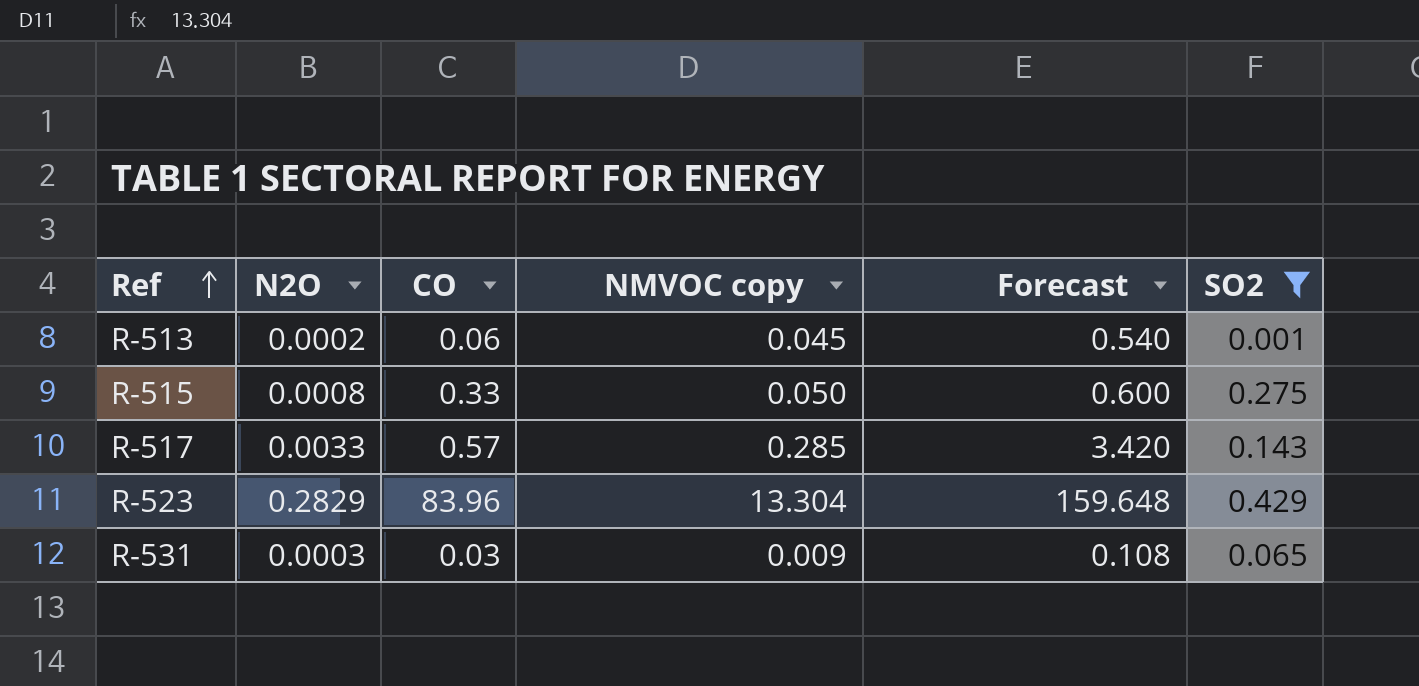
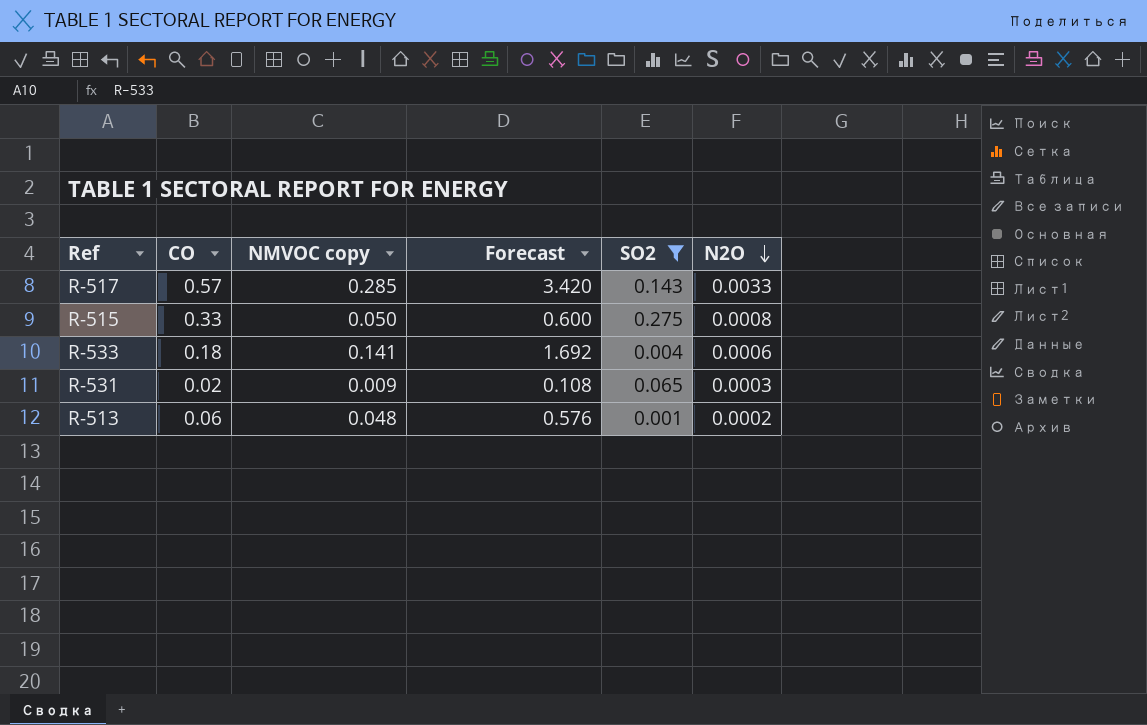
row order: Ref ascending -> N2O descending
column N2O | position: 2 -> 6
row R-523: 0.2829 | 83.96 | 13.304 | 159.648 | 0.429 -> none
row R-533: none -> 0.18 | 0.141 | 1.692 | 0.004 | 0.0006
R-531 | CO: 0.03 -> 0.02
R-513 | NMVOC copy: 0.045 -> 0.048
R-513 | Forecast: 0.540 -> 0.576

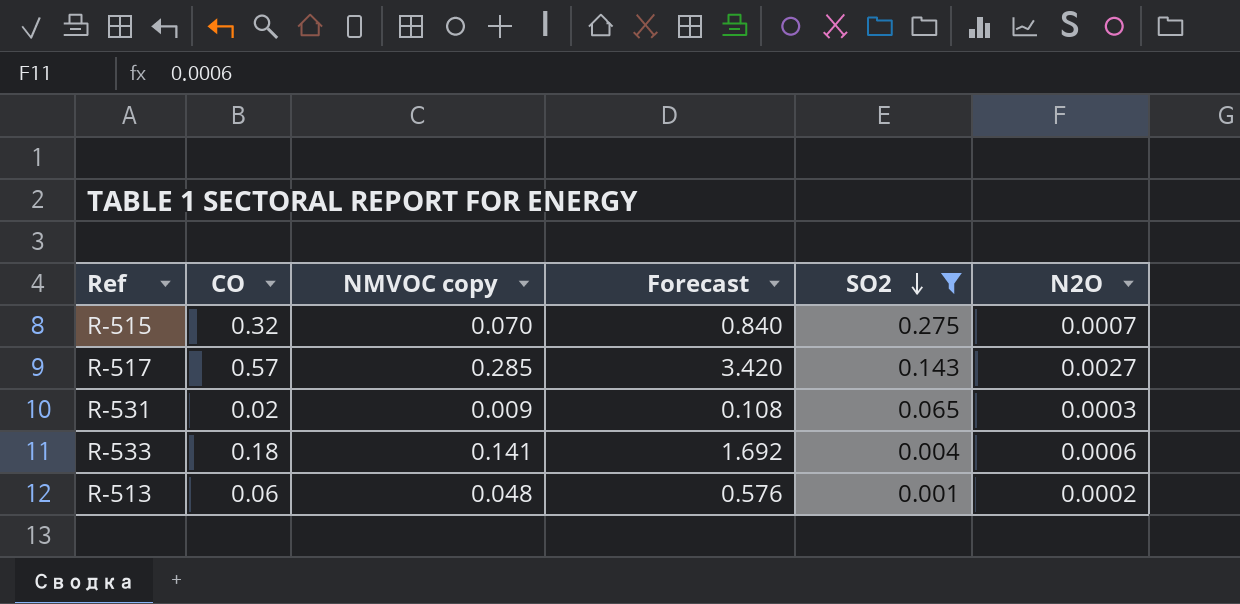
row order: N2O descending -> SO2 descending
R-515 | CO: 0.33 -> 0.32
R-515 | NMVOC copy: 0.050 -> 0.070
R-515 | Forecast: 0.600 -> 0.840
R-515 | N2O: 0.0008 -> 0.0007
R-517 | N2O: 0.0033 -> 0.0027

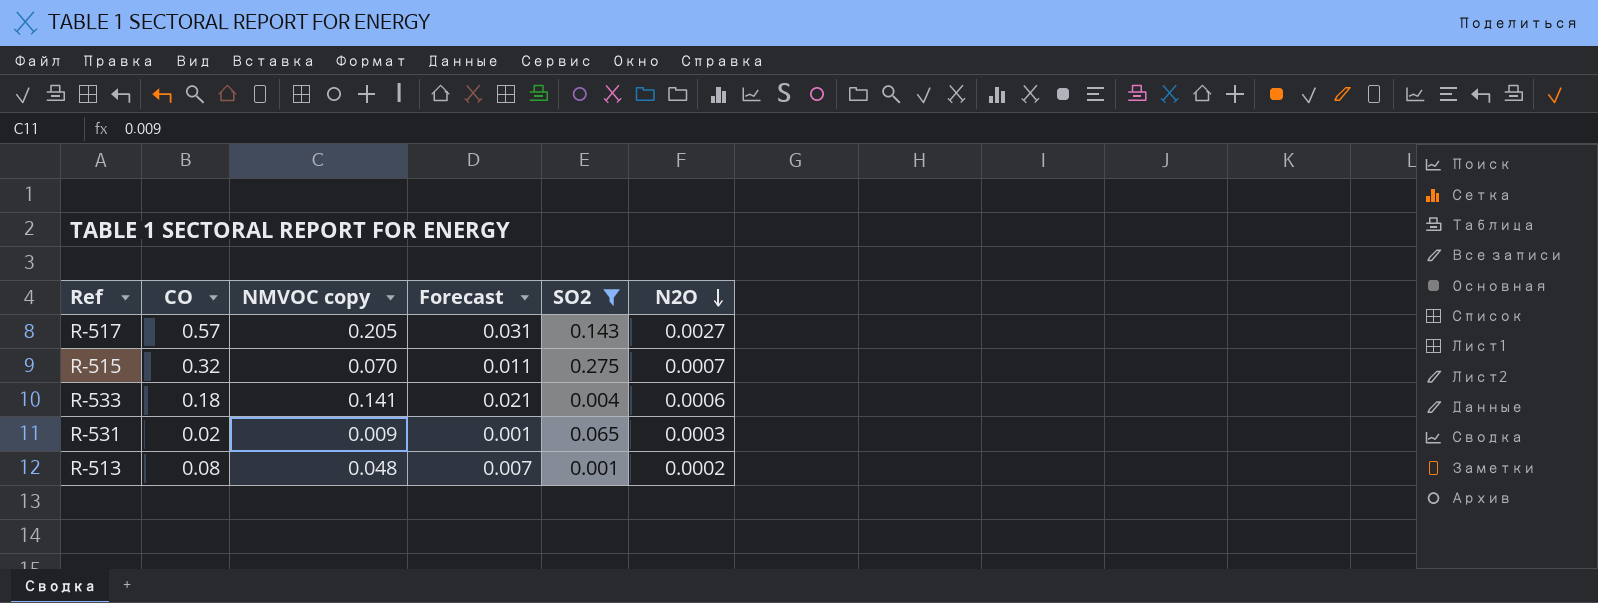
row order: SO2 descending -> N2O descending
column Forecast | formula: [NMVOC copy] * 12 -> [NMVOC copy] * 0.15
R-517 | NMVOC copy: 0.285 -> 0.205
R-513 | CO: 0.06 -> 0.08

